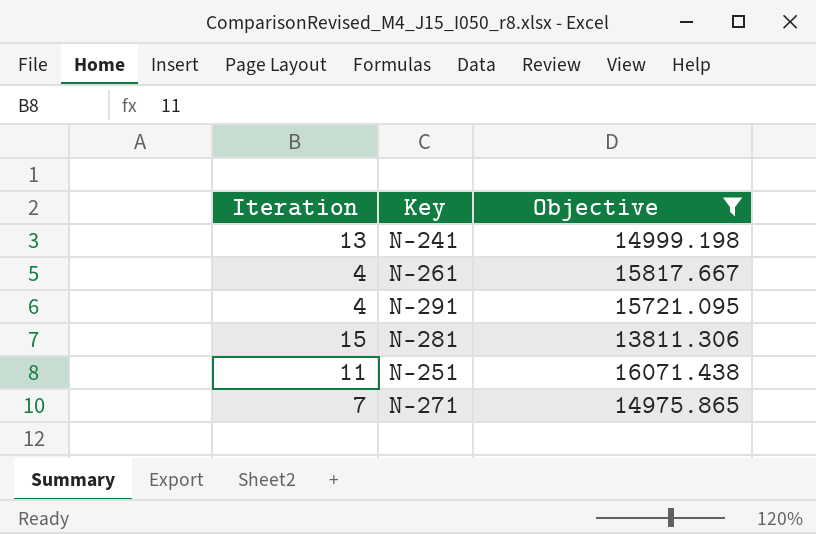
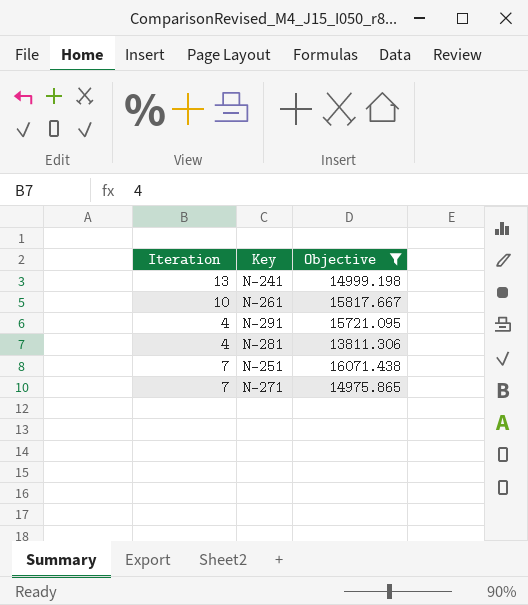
N-261 | Iteration: 4 -> 10
N-281 | Iteration: 15 -> 4
N-251 | Iteration: 11 -> 7

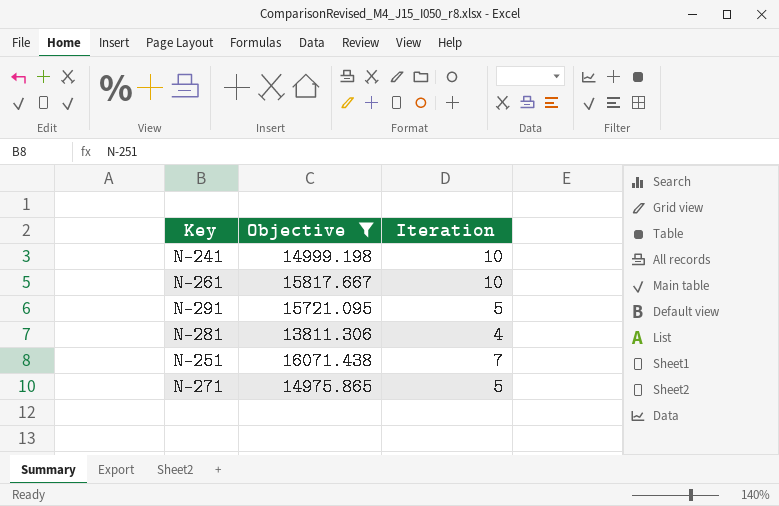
column Iteration | position: 1 -> 3
N-241 | Iteration: 13 -> 10
N-291 | Iteration: 4 -> 5
N-271 | Iteration: 7 -> 5

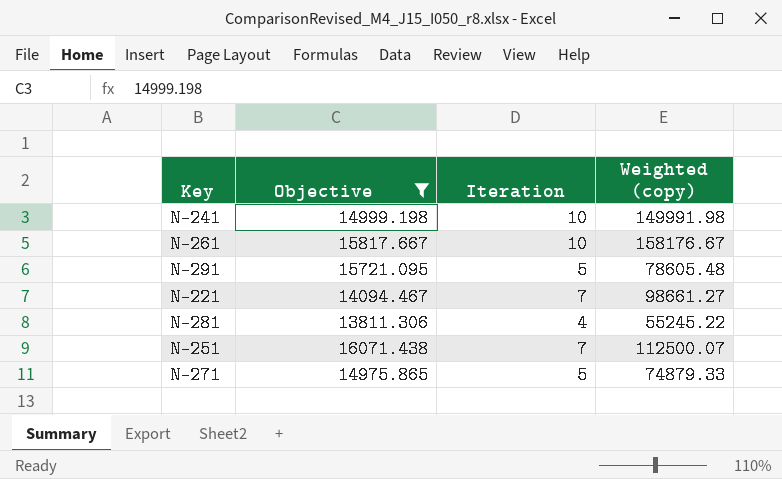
column Weighted (copy) | formula: none -> [Objective] * [Iteration]
row N-221: none -> 14094.467 | 7 | 98661.27

